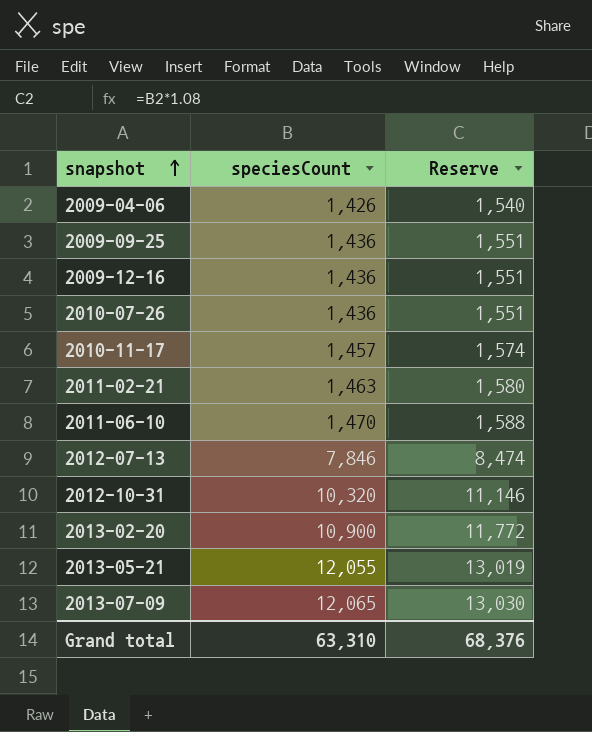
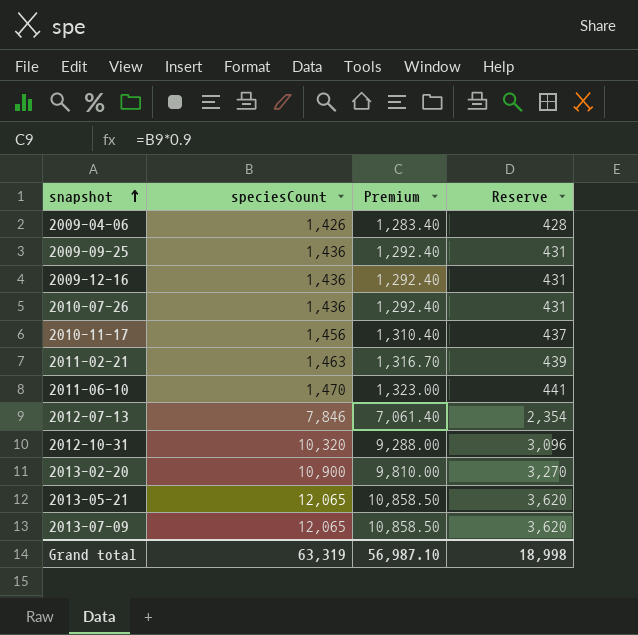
column Premium | formula: none -> [speciesCount] * 0.9
column Reserve | formula: [speciesCount] * 1.08 -> [speciesCount] * 0.3
2010-11-17 | speciesCount: 1,457 -> 1,456
2013-05-21 | speciesCount: 12,055 -> 12,065
Grand total | speciesCount: 63,310 -> 63,319
Grand total | Reserve: 68,376 -> 18,998

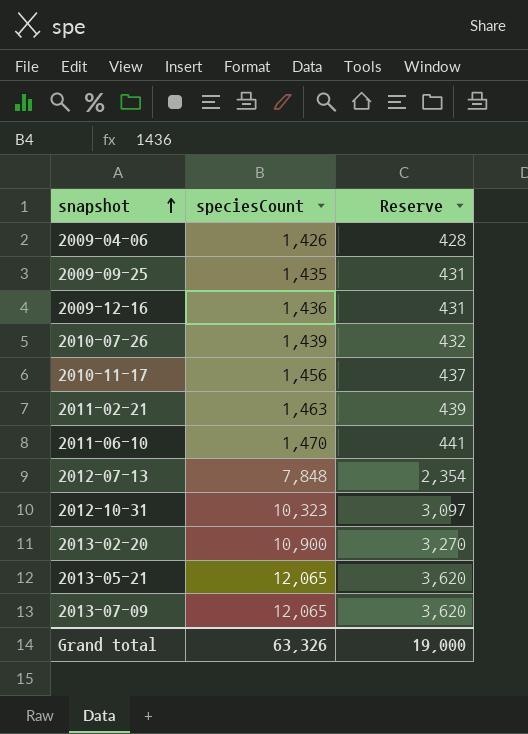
column Premium | formula: [speciesCount] * 0.9 -> none
2009-09-25 | speciesCount: 1,436 -> 1,435
2010-07-26 | speciesCount: 1,436 -> 1,439
2010-07-26 | Reserve: 431 -> 432
2012-07-13 | speciesCount: 7,846 -> 7,848
2012-10-31 | speciesCount: 10,320 -> 10,323
2012-10-31 | Reserve: 3,096 -> 3,097
Grand total | speciesCount: 63,319 -> 63,326
Grand total | Reserve: 18,998 -> 19,000

